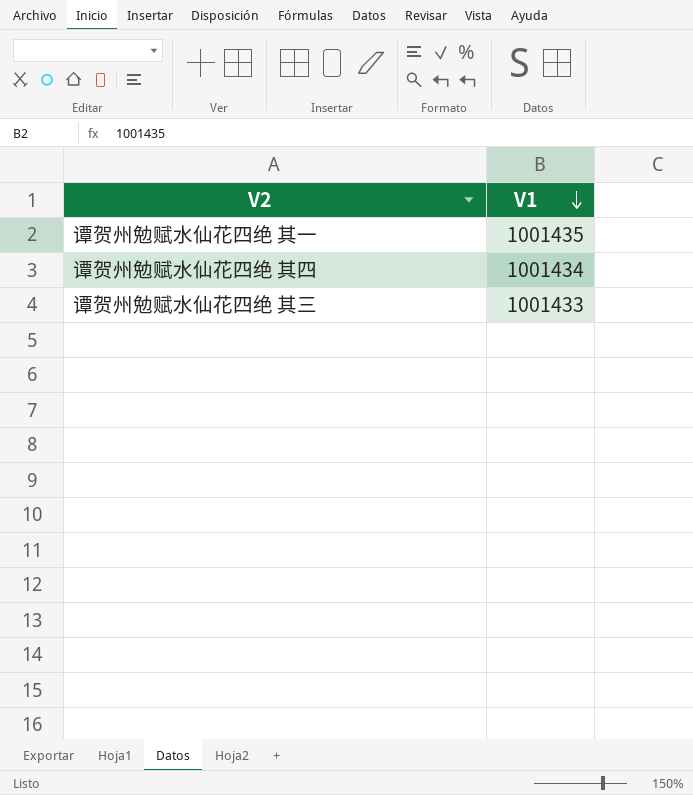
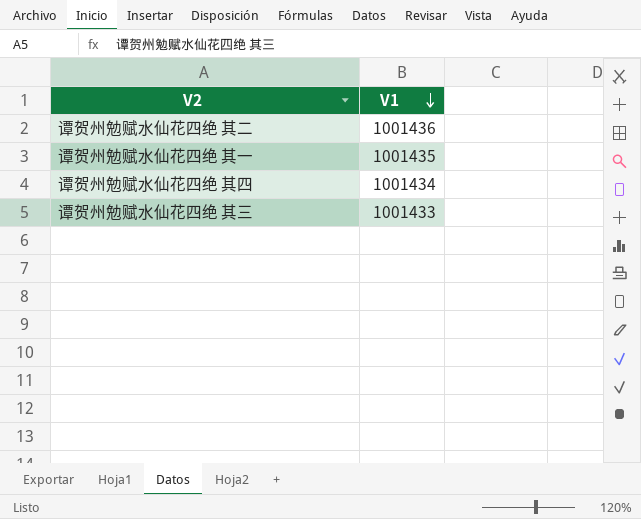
row 谭贺州勉赋水仙花四绝 其二: none -> 1001436

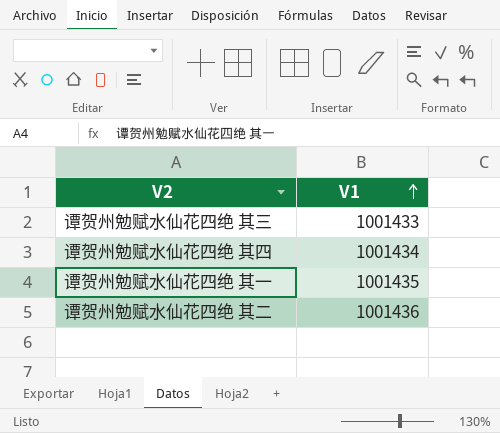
row order: V1 descending -> V1 ascending

